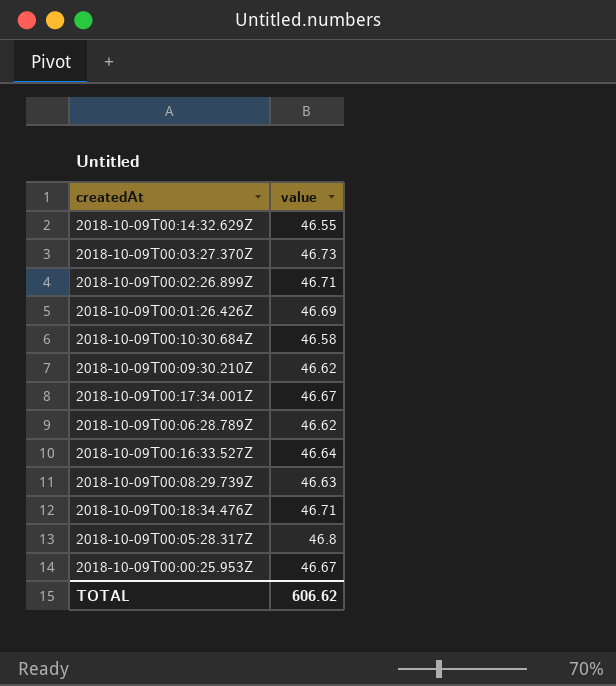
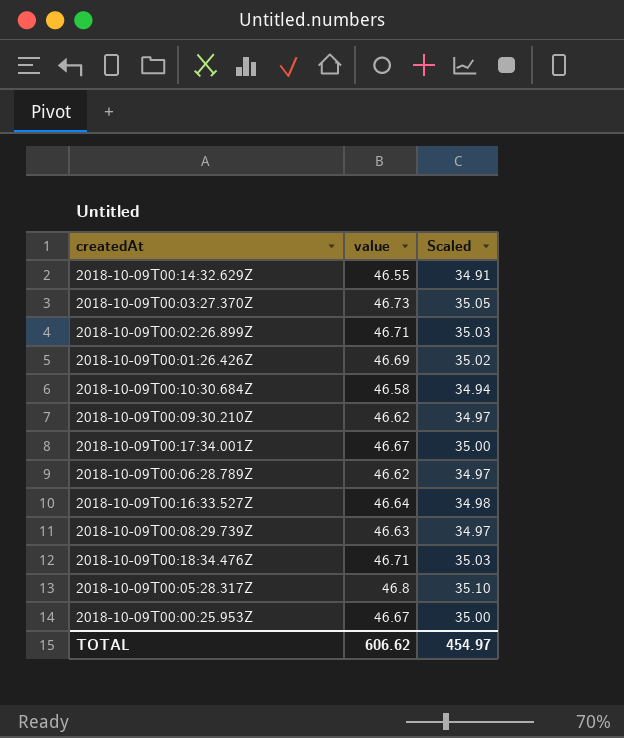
column Scaled | formula: none -> [value] * 0.75

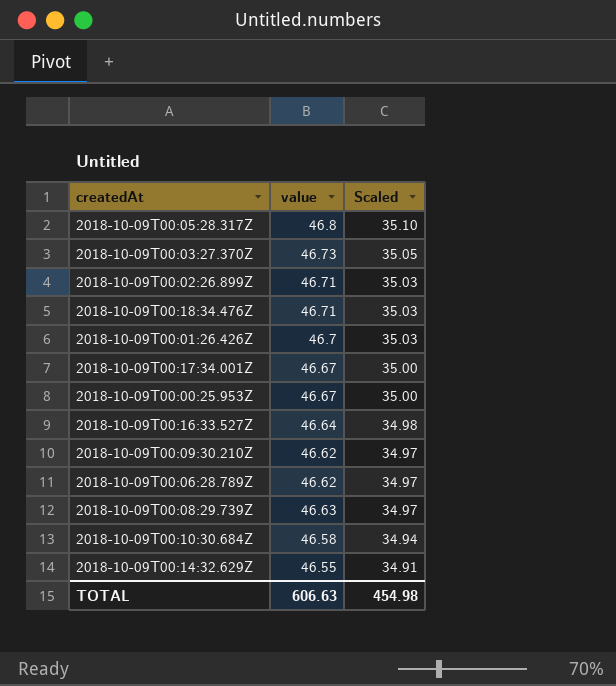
row order: none -> Scaled descending
2018-10-09T00:01:26.426Z | value: 46.69 -> 46.7
2018-10-09T00:01:26.426Z | Scaled: 35.02 -> 35.03
TOTAL | value: 606.62 -> 606.63
TOTAL | Scaled: 454.97 -> 454.98

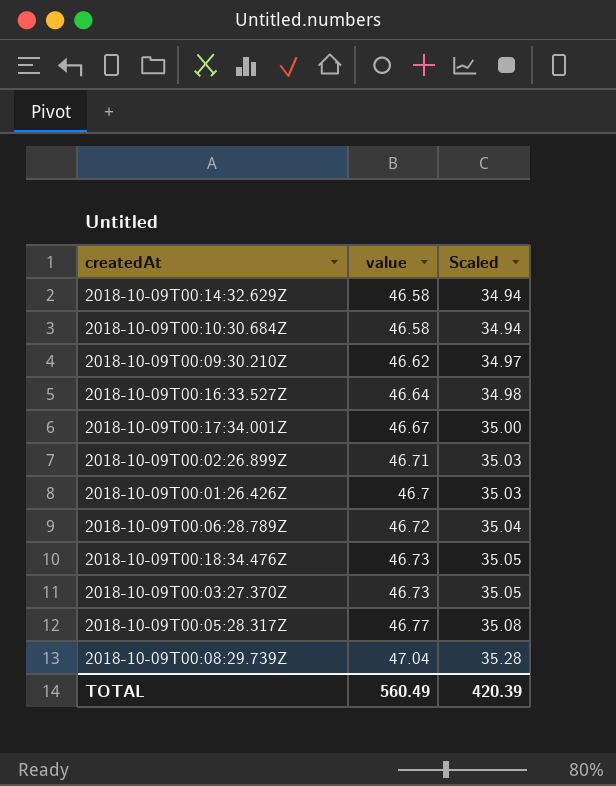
row order: Scaled descending -> Scaled ascending
row 2018-10-09T00:00:25.953Z: 46.67 | 35.00 -> none
2018-10-09T00:14:32.629Z | value: 46.55 -> 46.58
2018-10-09T00:14:32.629Z | Scaled: 34.91 -> 34.94
2018-10-09T00:06:28.789Z | value: 46.62 -> 46.72
2018-10-09T00:06:28.789Z | Scaled: 34.97 -> 35.04
2018-10-09T00:18:34.476Z | value: 46.71 -> 46.73
2018-10-09T00:18:34.476Z | Scaled: 35.03 -> 35.05
2018-10-09T00:05:28.317Z | value: 46.8 -> 46.77
2018-10-09T00:05:28.317Z | Scaled: 35.10 -> 35.08
2018-10-09T00:08:29.739Z | value: 46.63 -> 47.04
2018-10-09T00:08:29.739Z | Scaled: 34.97 -> 35.28
TOTAL | value: 606.63 -> 560.49
TOTAL | Scaled: 454.98 -> 420.39

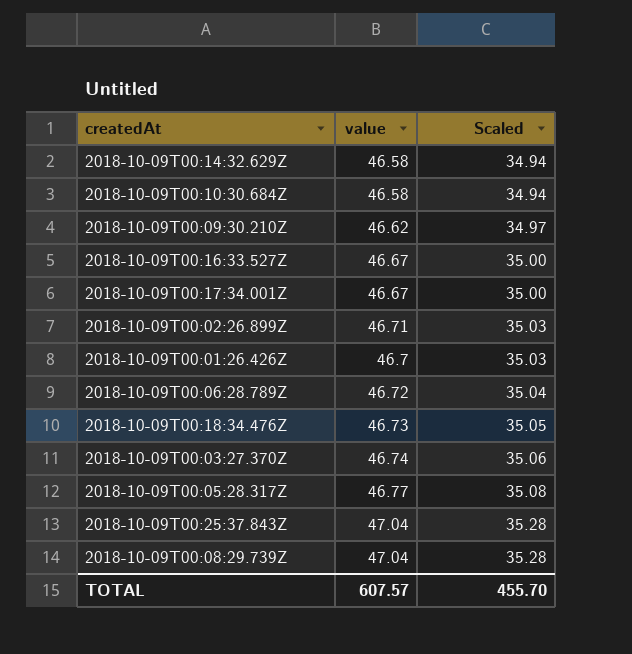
2018-10-09T00:16:33.527Z | value: 46.64 -> 46.67
2018-10-09T00:16:33.527Z | Scaled: 34.98 -> 35.00
2018-10-09T00:03:27.370Z | value: 46.73 -> 46.74
2018-10-09T00:03:27.370Z | Scaled: 35.05 -> 35.06
row 2018-10-09T00:25:37.843Z: none -> 47.04 | 35.28
TOTAL | value: 560.49 -> 607.57
TOTAL | Scaled: 420.39 -> 455.70

